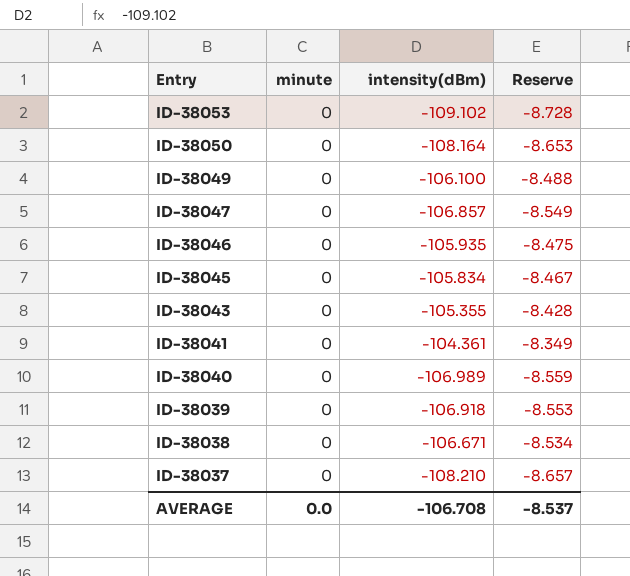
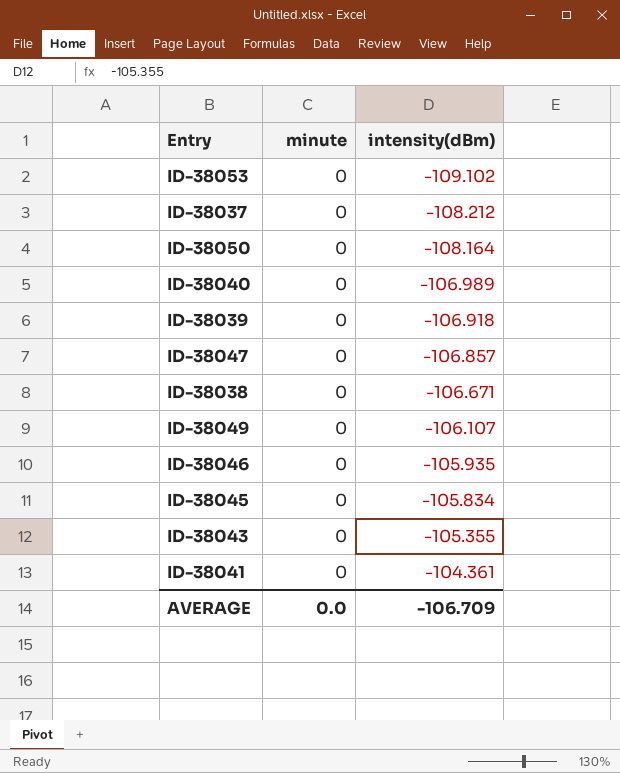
row order: Entry descending -> intensity(dBm) ascending
column Reserve | formula: [intensity(dBm)] * 0.08 -> none
ID-38037 | intensity(dBm): -108.210 -> -108.212
ID-38049 | intensity(dBm): -106.100 -> -106.107
AVERAGE | intensity(dBm): -106.708 -> -106.709

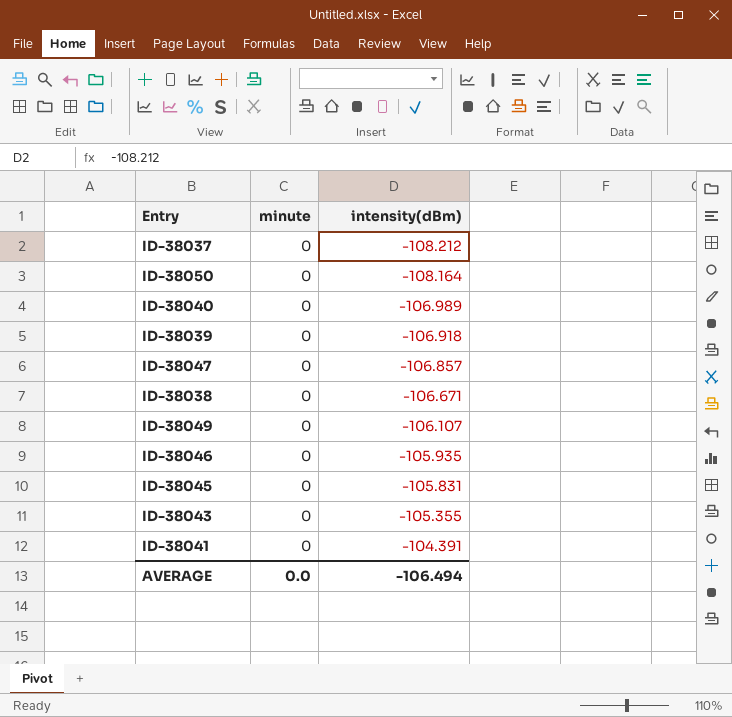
row ID-38053: 0 | -109.102 -> none
ID-38045 | intensity(dBm): -105.834 -> -105.831
ID-38041 | intensity(dBm): -104.361 -> -104.391
AVERAGE | intensity(dBm): -106.709 -> -106.494

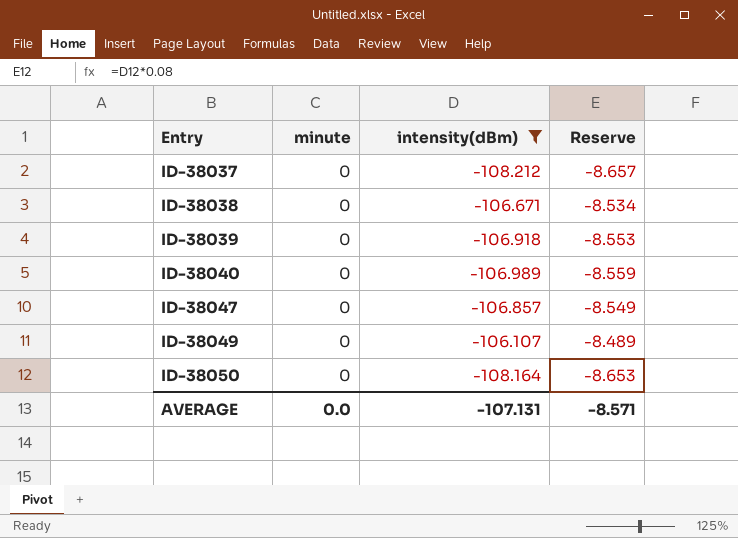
filter: none -> intensity(dBm) <= -106.107
row order: intensity(dBm) ascending -> Entry ascending
column Reserve | formula: none -> [intensity(dBm)] * 0.08
AVERAGE | intensity(dBm): -106.494 -> -107.131

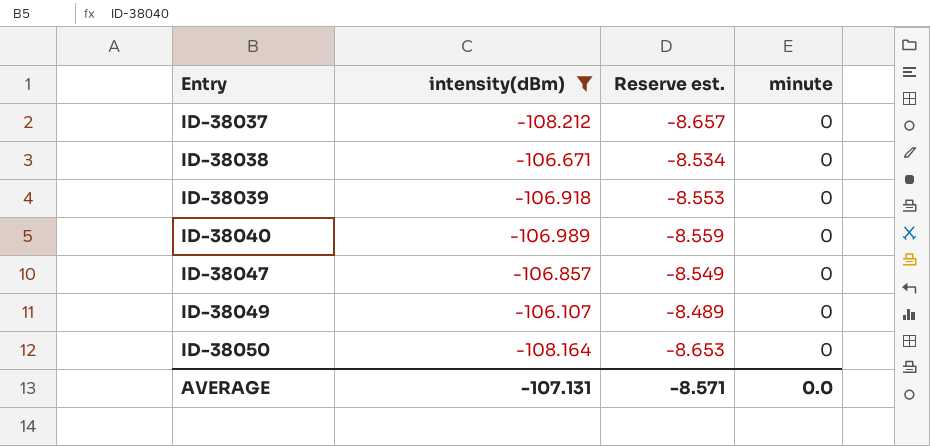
column name: Reserve -> Reserve est.
column minute | position: 2 -> 4

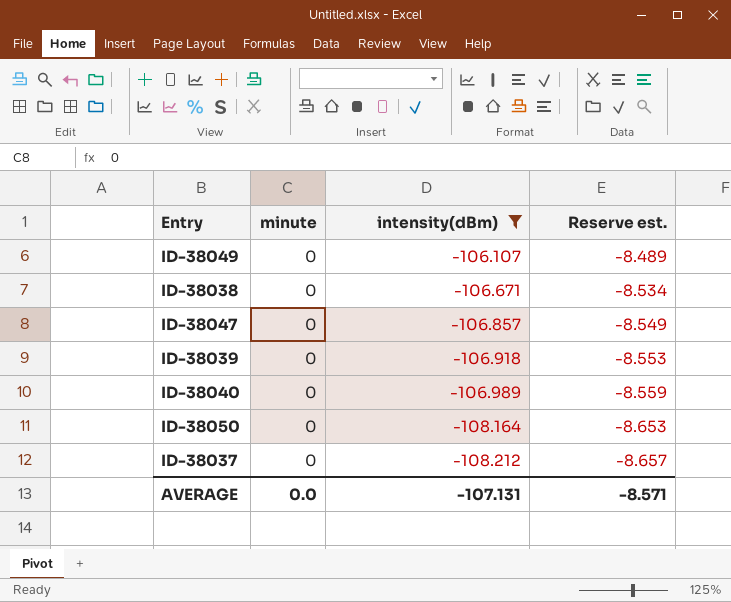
row order: Entry ascending -> intensity(dBm) descending
column minute | position: 4 -> 2

